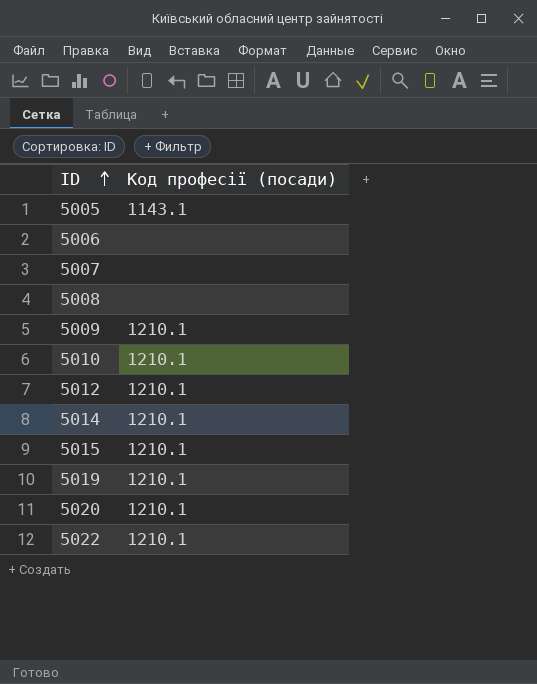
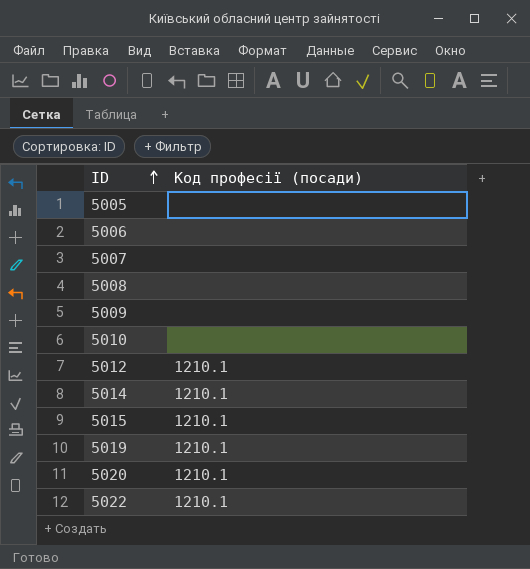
5005 | Код професії (посади): 1143.1 -> none
5009 | Код професії (посади): 1210.1 -> none
5010 | Код професії (посади): 1210.1 -> none

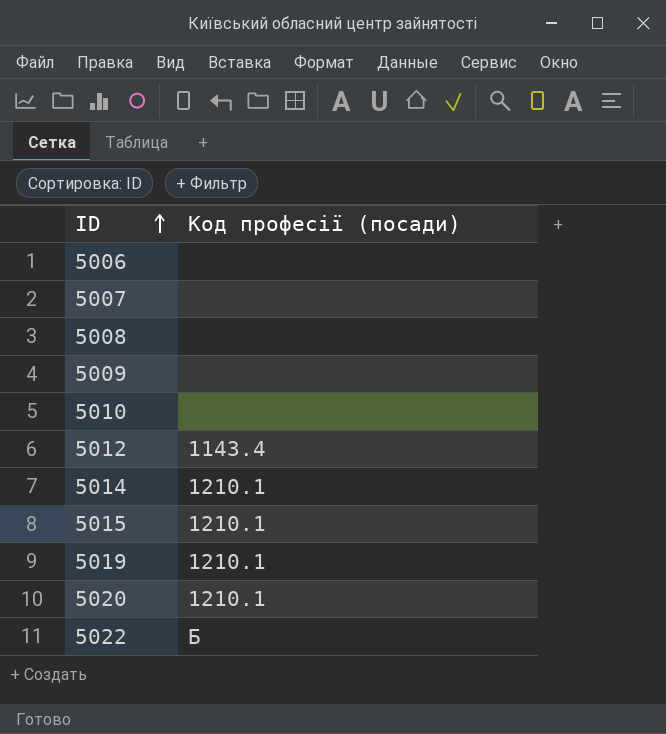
row 5005: none -> none
5012 | Код професії (посади): 1210.1 -> 1143.4
5022 | Код професії (посади): 1210.1 -> Б

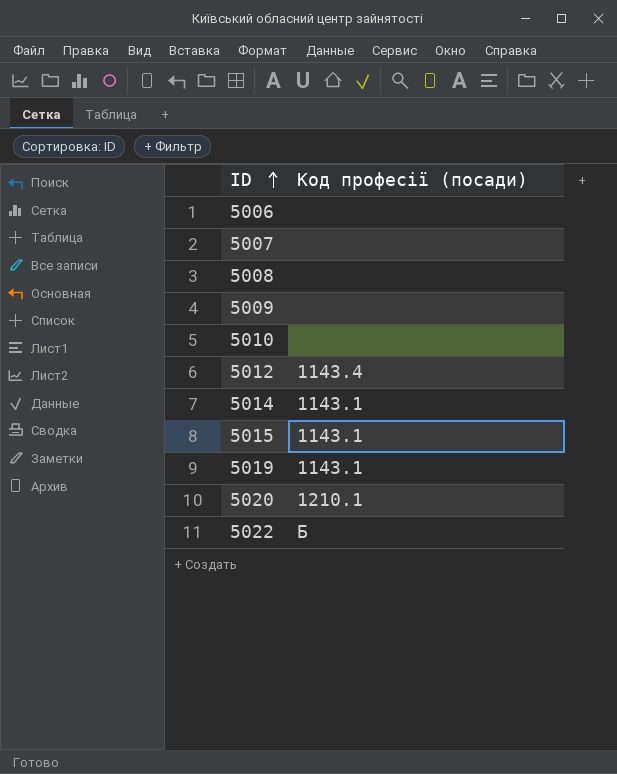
5014 | Код професії (посади): 1210.1 -> 1143.1
5015 | Код професії (посади): 1210.1 -> 1143.1
5019 | Код професії (посади): 1210.1 -> 1143.1

